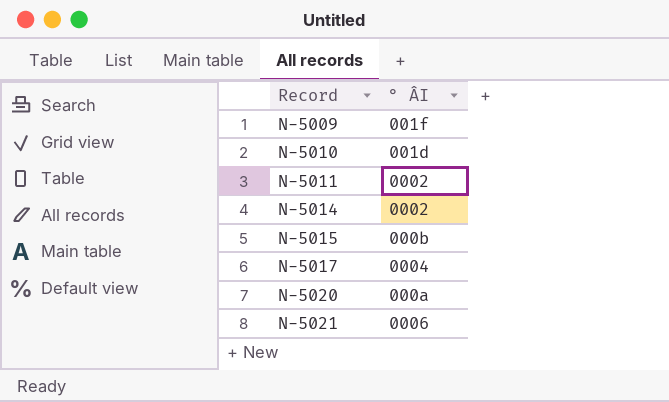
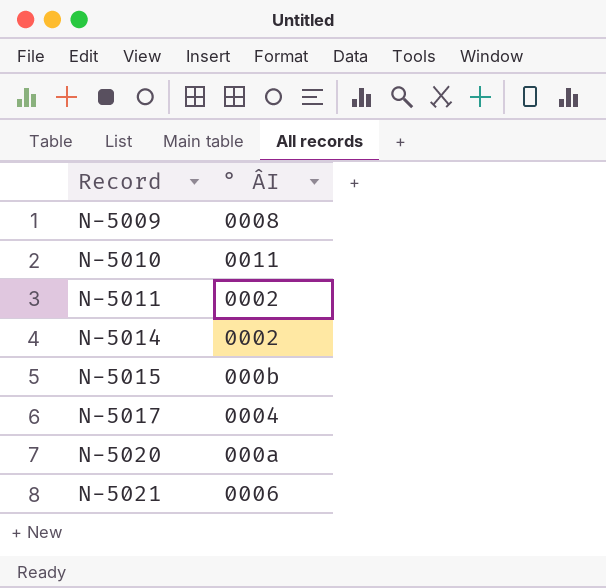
N-5009 | ° ÂI: 001f -> 0008
N-5010 | ° ÂI: 001d -> 0011

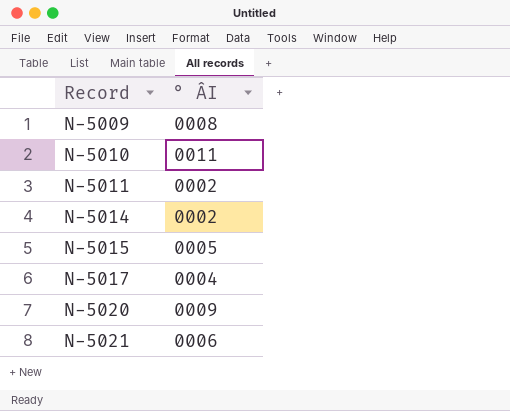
N-5015 | ° ÂI: 000b -> 0005
N-5020 | ° ÂI: 000a -> 0009

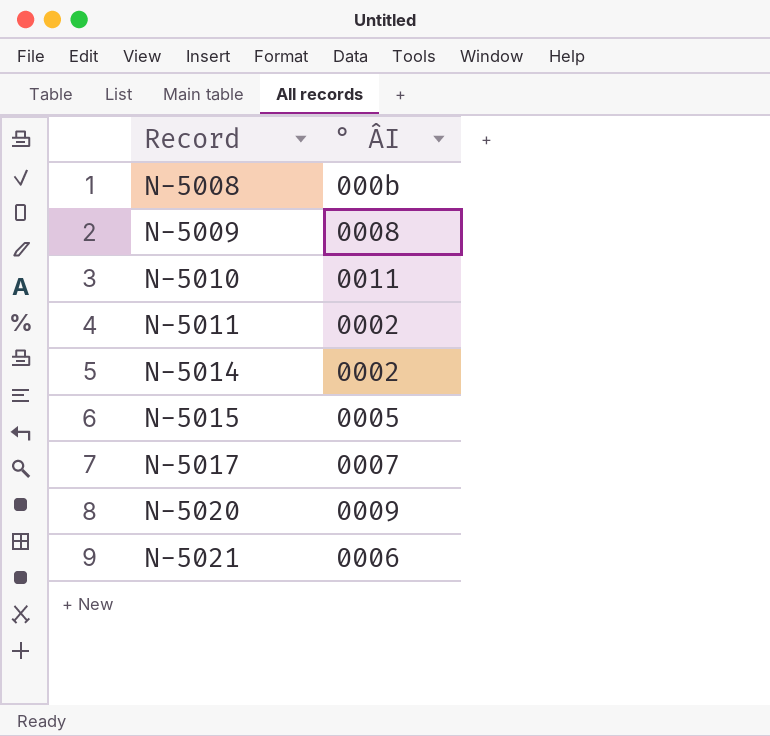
row N-5008: none -> 000b
N-5017 | ° ÂI: 0004 -> 0007

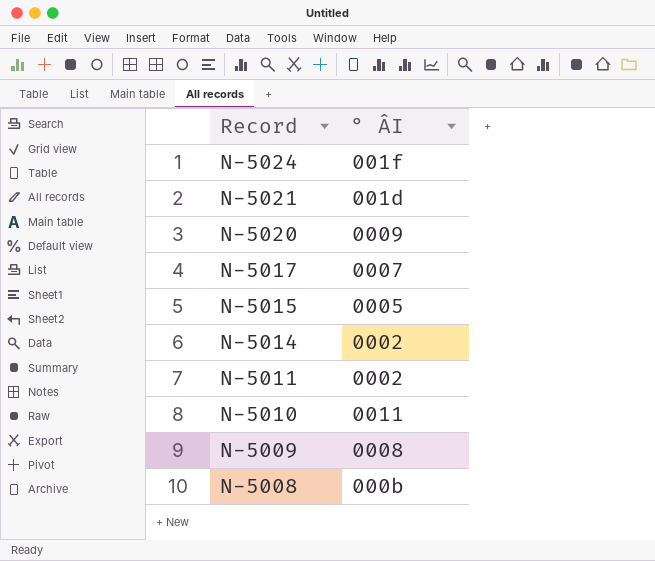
row order: Record ascending -> Record descending
row N-5024: none -> 001f
N-5021 | ° ÂI: 0006 -> 001d

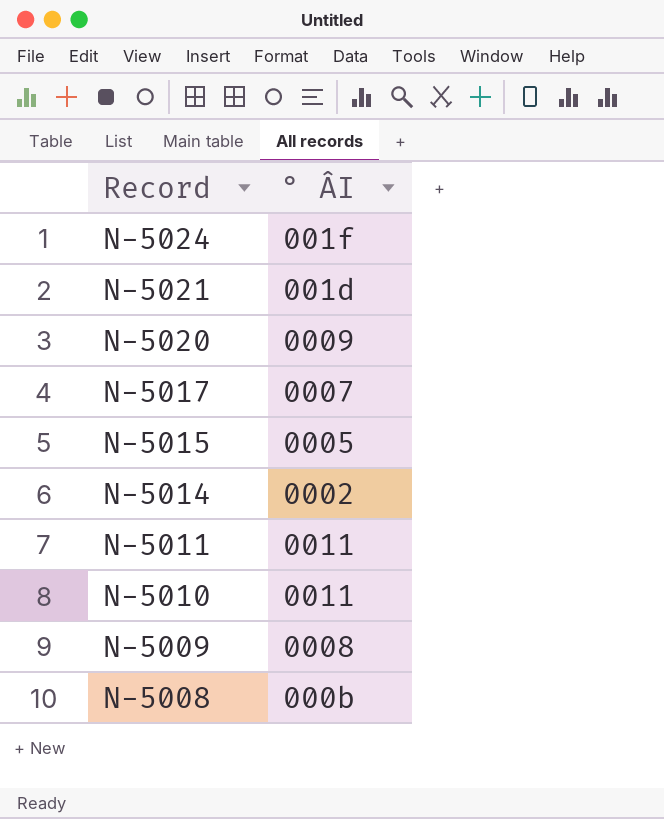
N-5011 | ° ÂI: 0002 -> 0011

